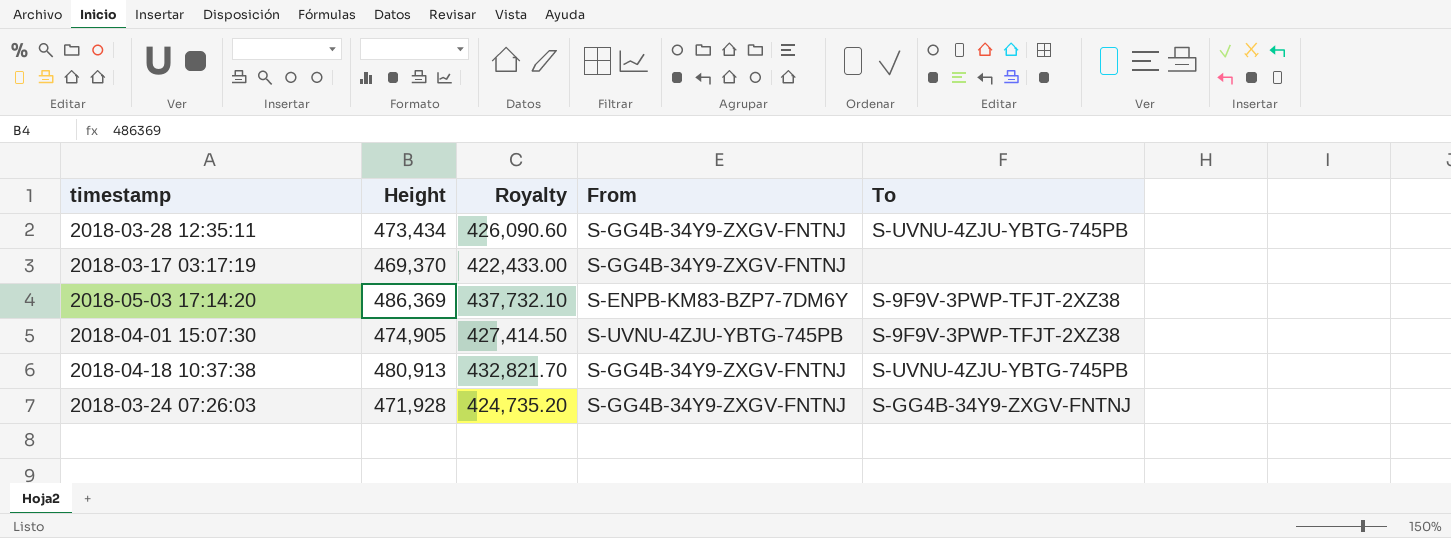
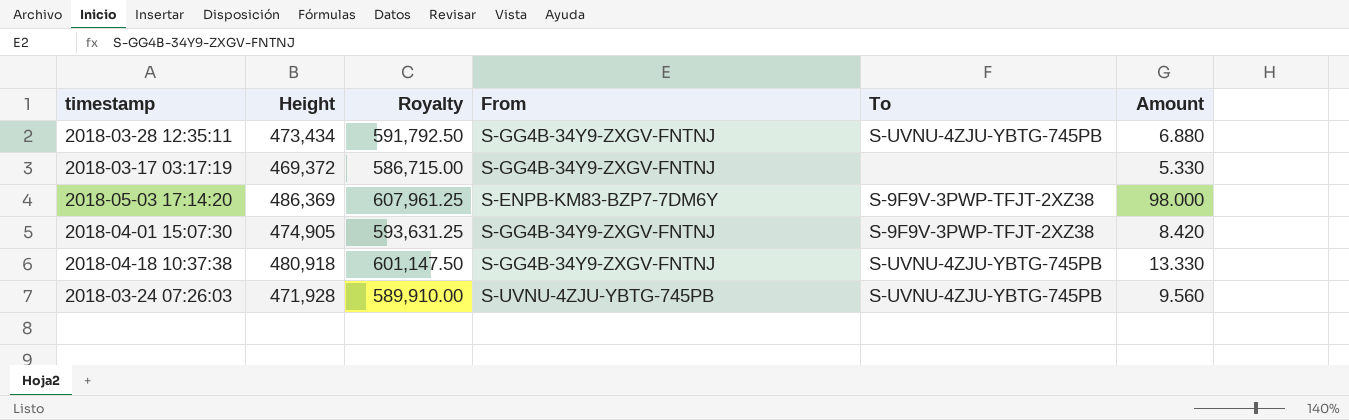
column Royalty | formula: [Height] * 0.9 -> [Height] * 1.25
column Amount | position: none -> 6
2018-03-17 03:17:19 | Height: 469,370 -> 469,372
2018-04-01 15:07:30 | From: S-UVNU-4ZJU-YBTG-745PB -> S-GG4B-34Y9-ZXGV-FNTNJ
2018-04-18 10:37:38 | Height: 480,913 -> 480,918
2018-03-24 07:26:03 | From: S-GG4B-34Y9-ZXGV-FNTNJ -> S-UVNU-4ZJU-YBTG-745PB
2018-03-24 07:26:03 | To: S-GG4B-34Y9-ZXGV-FNTNJ -> S-UVNU-4ZJU-YBTG-745PB

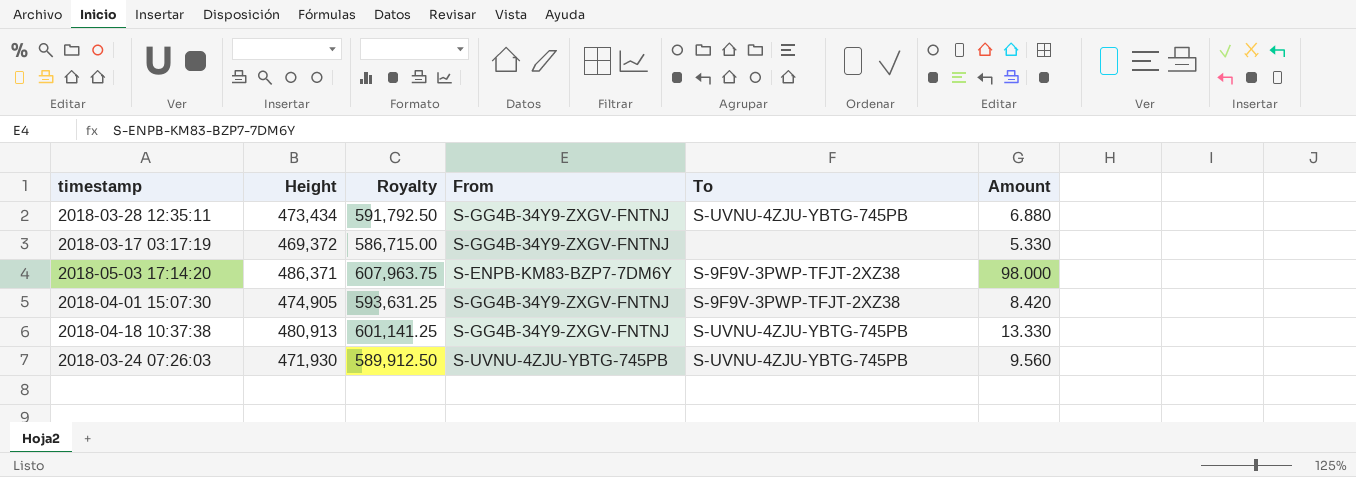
2018-05-03 17:14:20 | Height: 486,369 -> 486,371
2018-05-03 17:14:20 | Royalty: 607,961.25 -> 607,963.75
2018-04-18 10:37:38 | Height: 480,918 -> 480,913
2018-04-18 10:37:38 | Royalty: 601,147.50 -> 601,141.25
2018-03-24 07:26:03 | Height: 471,928 -> 471,930
2018-03-24 07:26:03 | Royalty: 589,910.00 -> 589,912.50

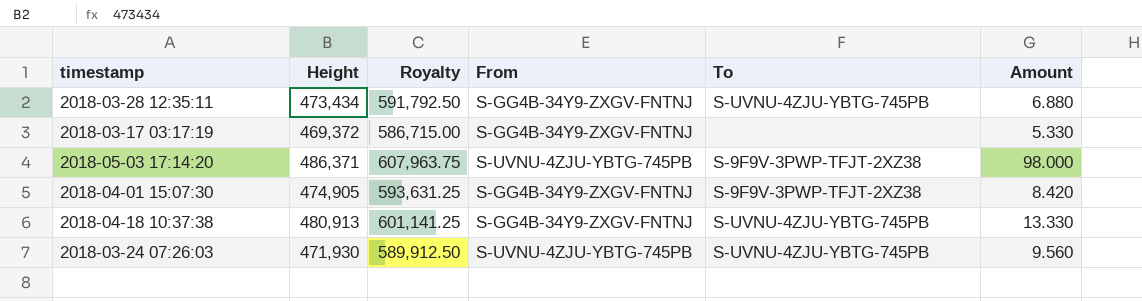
2018-05-03 17:14:20 | From: S-ENPB-KM83-BZP7-7DM6Y -> S-UVNU-4ZJU-YBTG-745PB

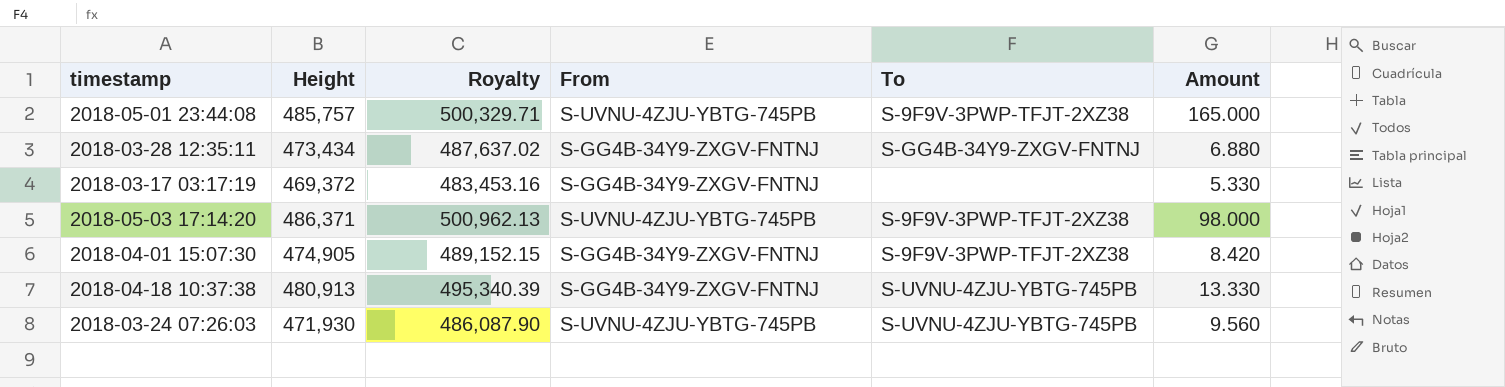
column Royalty | formula: [Height] * 1.25 -> [Height] * 1.03
row 2018-05-01 23:44:08: none -> 485,757 | 500,329.71 | S-UVNU-4ZJU-YBTG-745PB | S-9F9V-3PWP-TFJT-2XZ38 | 165.000
2018-03-28 12:35:11 | To: S-UVNU-4ZJU-YBTG-745PB -> S-GG4B-34Y9-ZXGV-FNTNJ

